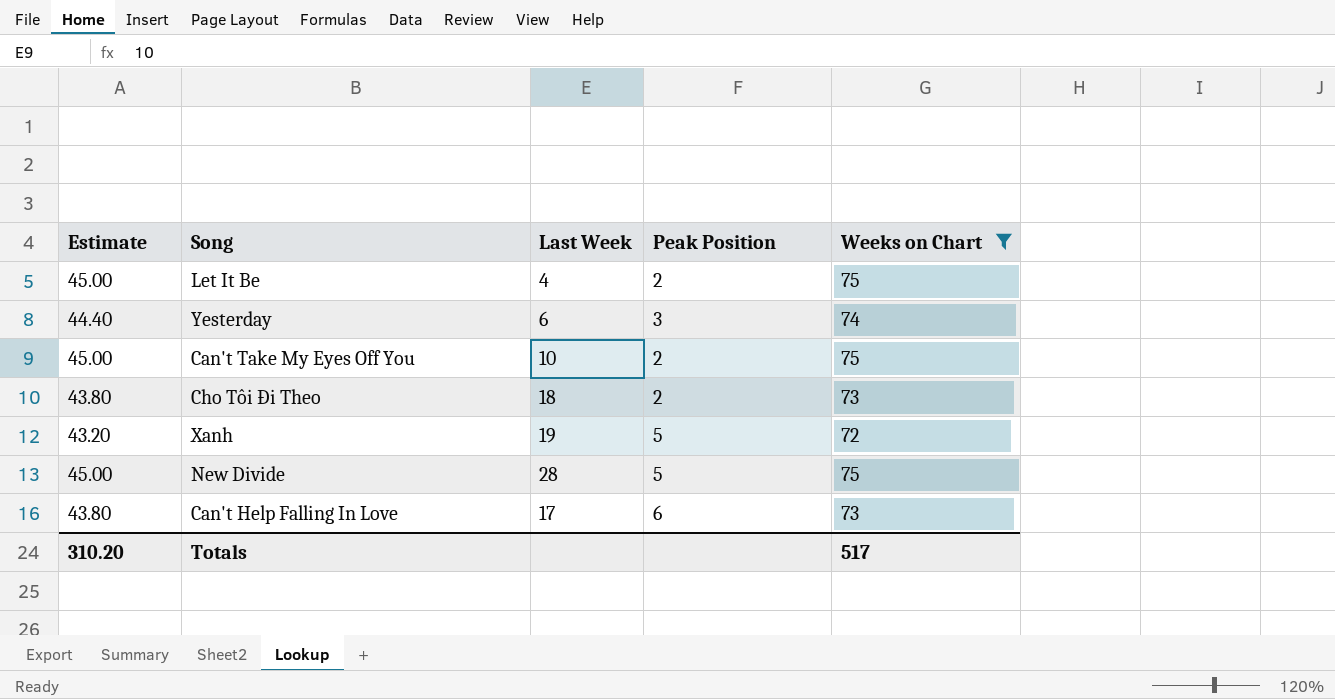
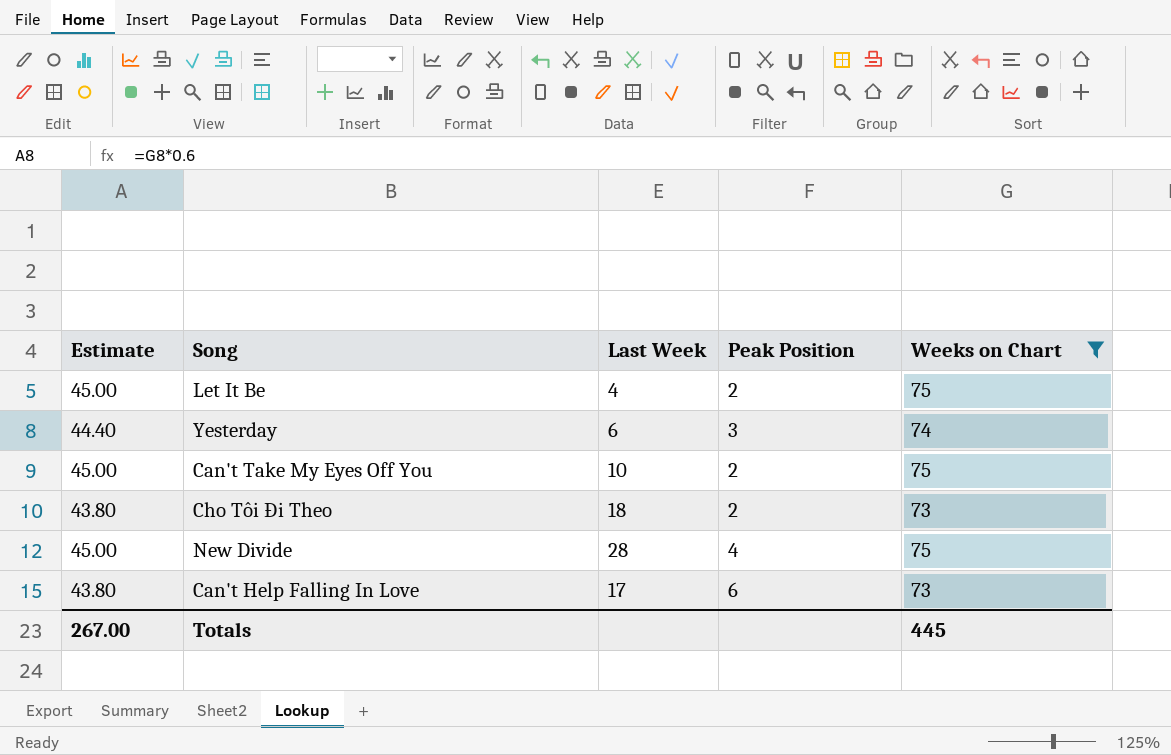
row Xanh: 43.20 | 19 | 5 | 72 -> none
New Divide | Peak Position: 5 -> 4
Totals | Estimate: 310.20 -> 267.00
Totals | Weeks on Chart: 517 -> 445

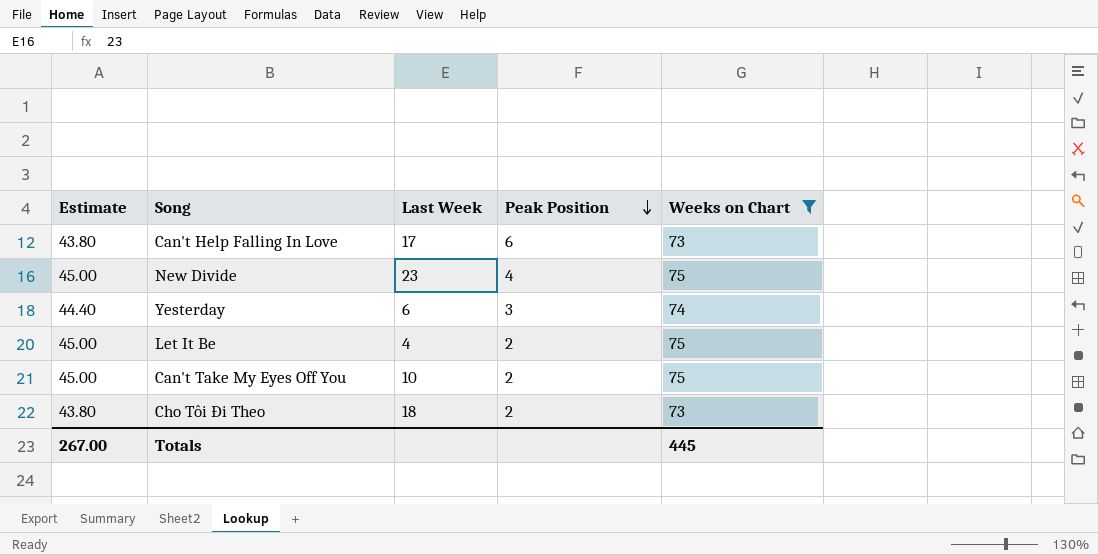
row order: none -> Peak Position descending
New Divide | Last Week: 28 -> 23

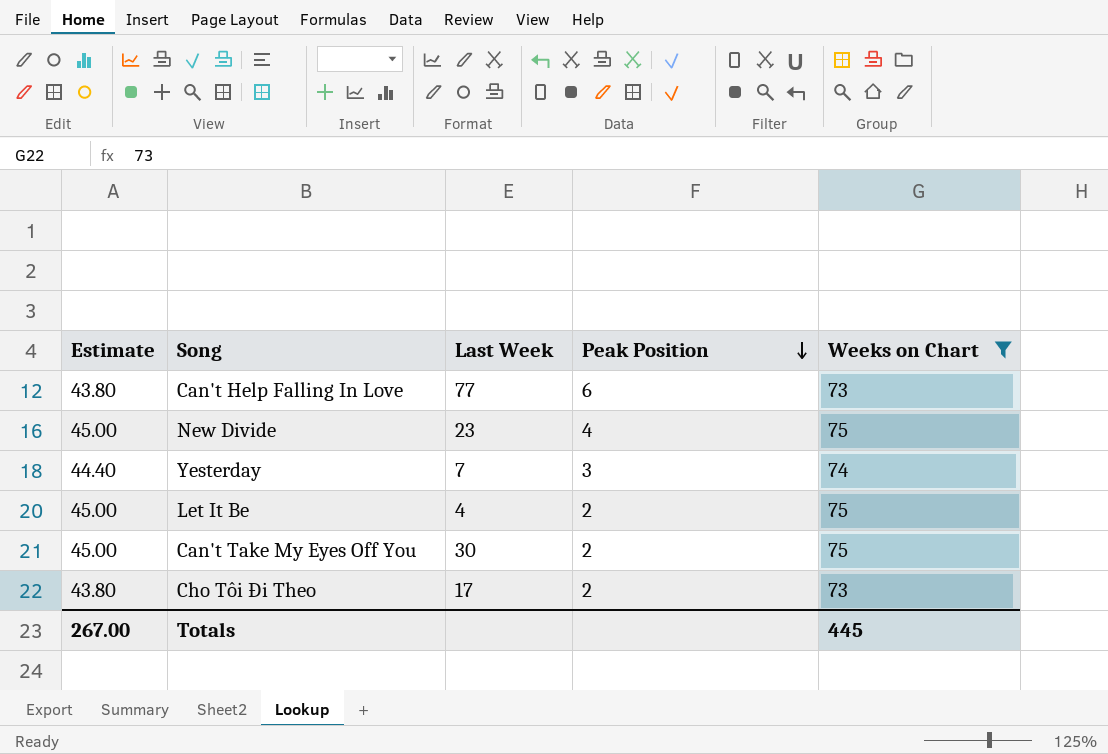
Can't Help Falling In Love | Last Week: 17 -> 77
Yesterday | Last Week: 6 -> 7
Can't Take My Eyes Off You | Last Week: 10 -> 30
Cho Tôi Đi Theo | Last Week: 18 -> 17

